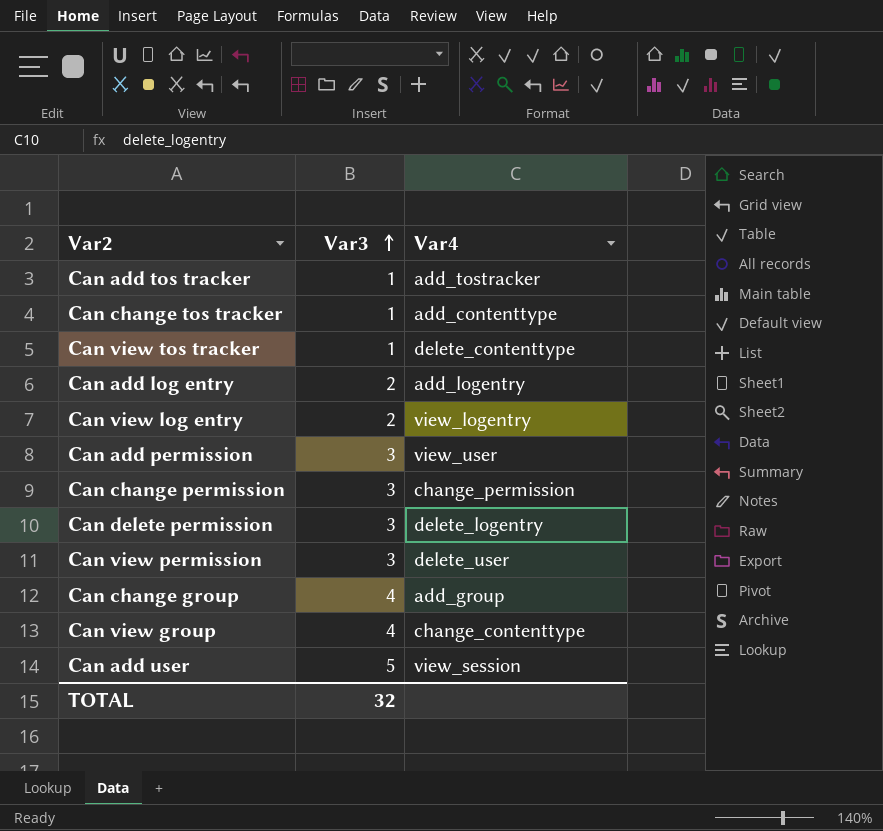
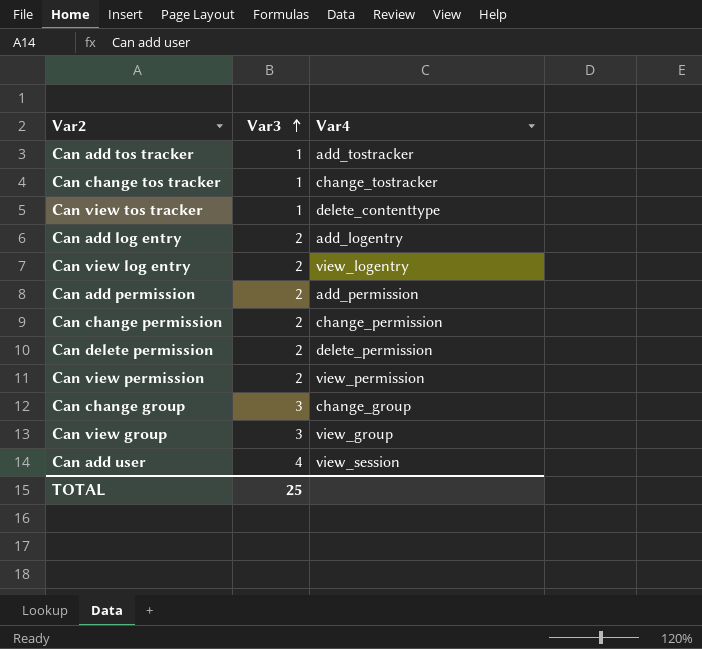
Can change tos tracker | Var4: add_contenttype -> change_tostracker
Can add permission | Var3: 3 -> 2
Can add permission | Var4: view_user -> add_permission
Can change permission | Var3: 3 -> 2
Can delete permission | Var3: 3 -> 2
Can delete permission | Var4: delete_logentry -> delete_permission
Can view permission | Var3: 3 -> 2
Can view permission | Var4: delete_user -> view_permission
Can change group | Var3: 4 -> 3
Can change group | Var4: add_group -> change_group
Can view group | Var3: 4 -> 3
Can view group | Var4: change_contenttype -> view_group
Can add user | Var3: 5 -> 4
TOTAL | Var3: 32 -> 25

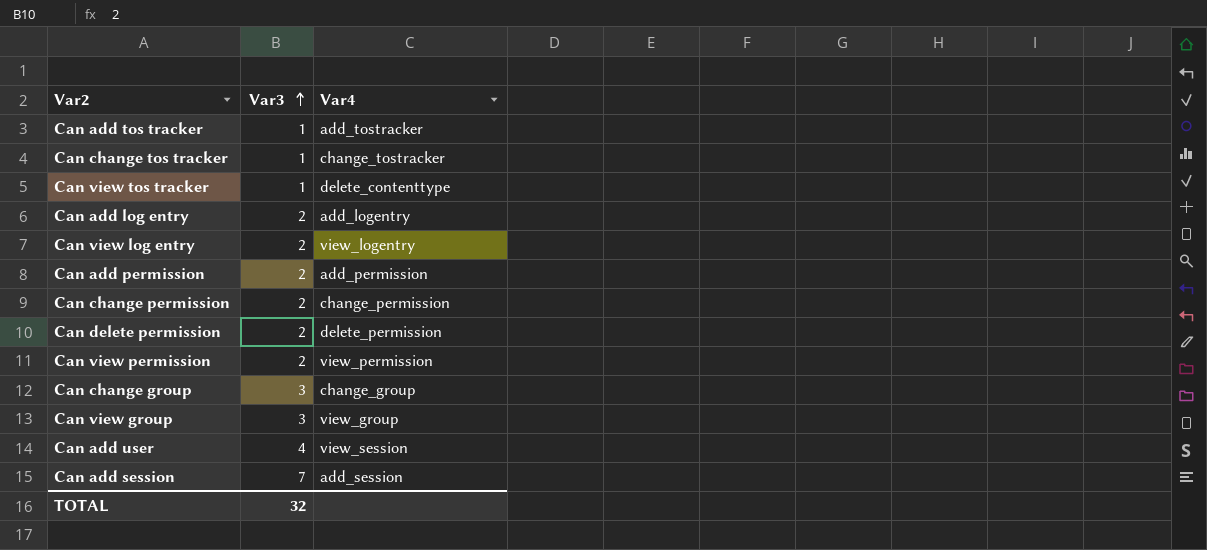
row Can add session: none -> 7 | add_session
TOTAL | Var3: 25 -> 32

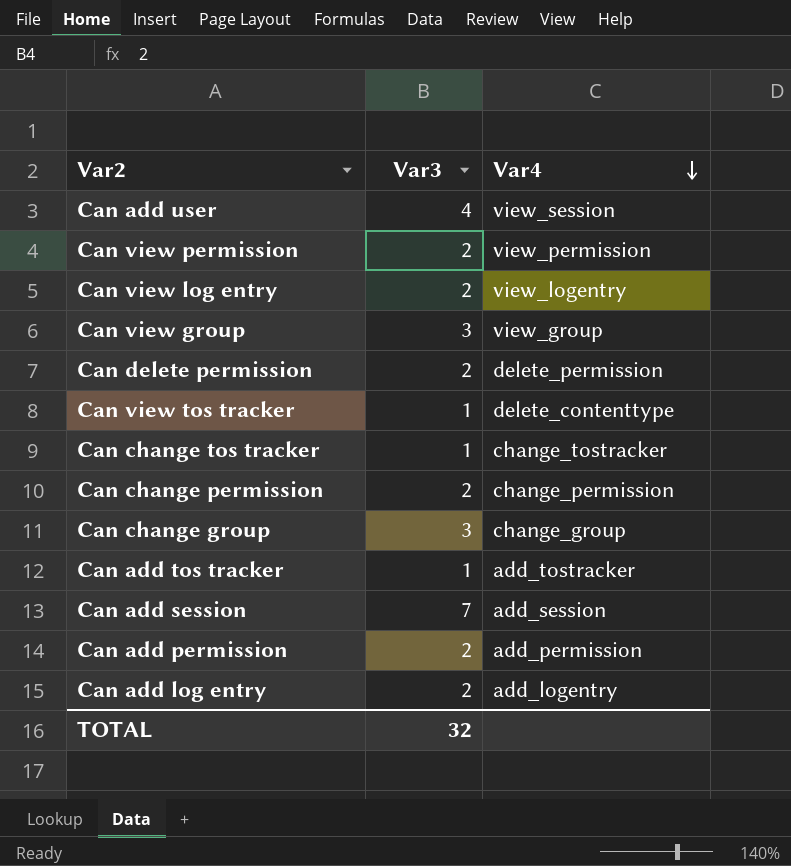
row order: Var3 ascending -> Var4 descending

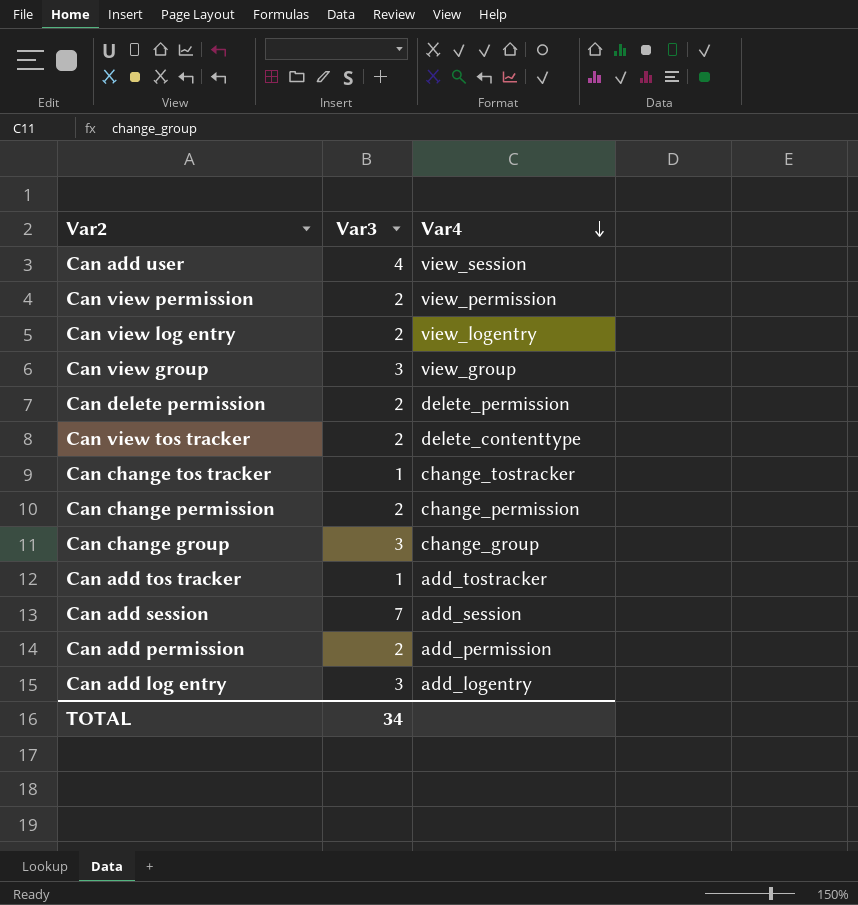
Can view tos tracker | Var3: 1 -> 2
Can add log entry | Var3: 2 -> 3
TOTAL | Var3: 32 -> 34

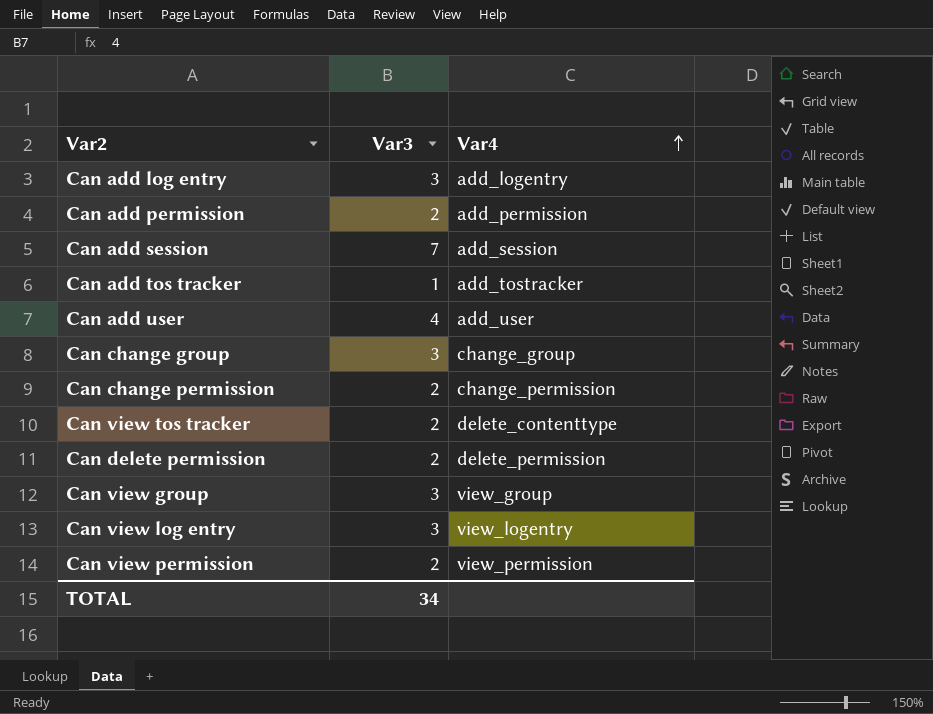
row order: Var4 descending -> Var4 ascending
row Can change tos tracker: 1 | change_tostracker -> none
Can add user | Var4: view_session -> add_user
Can view log entry | Var3: 2 -> 3

